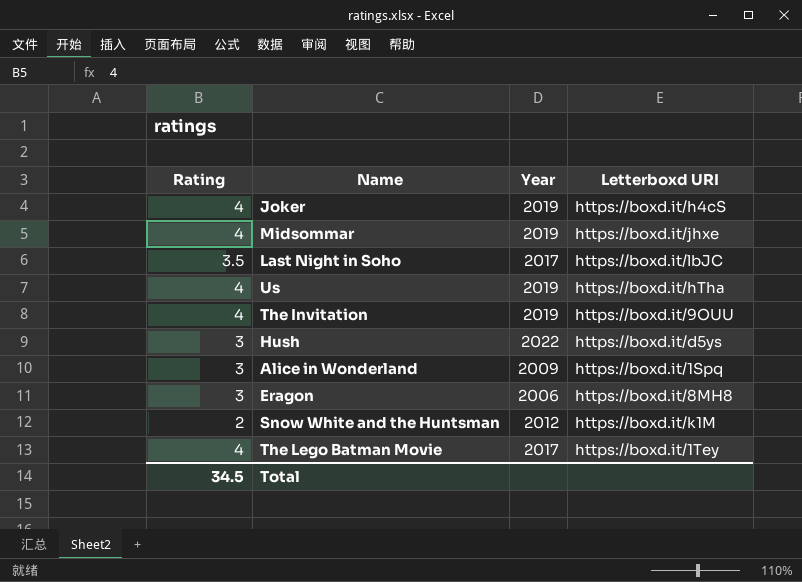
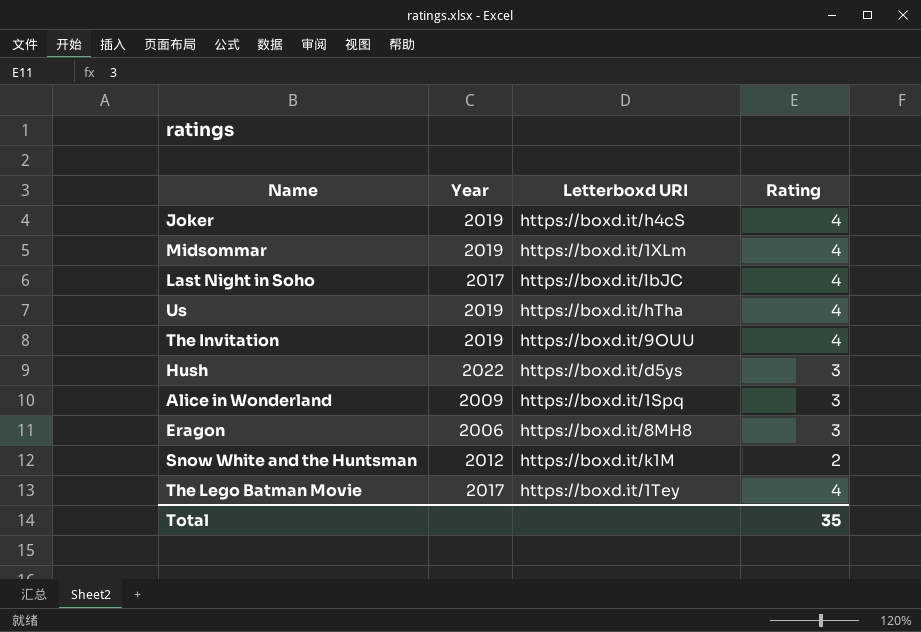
column Rating | position: 1 -> 4
Midsommar | Letterboxd URI: https://boxd.it/jhxe -> https://boxd.it/1XLm
Last Night in Soho | Rating: 3.5 -> 4
Total | Rating: 34.5 -> 35

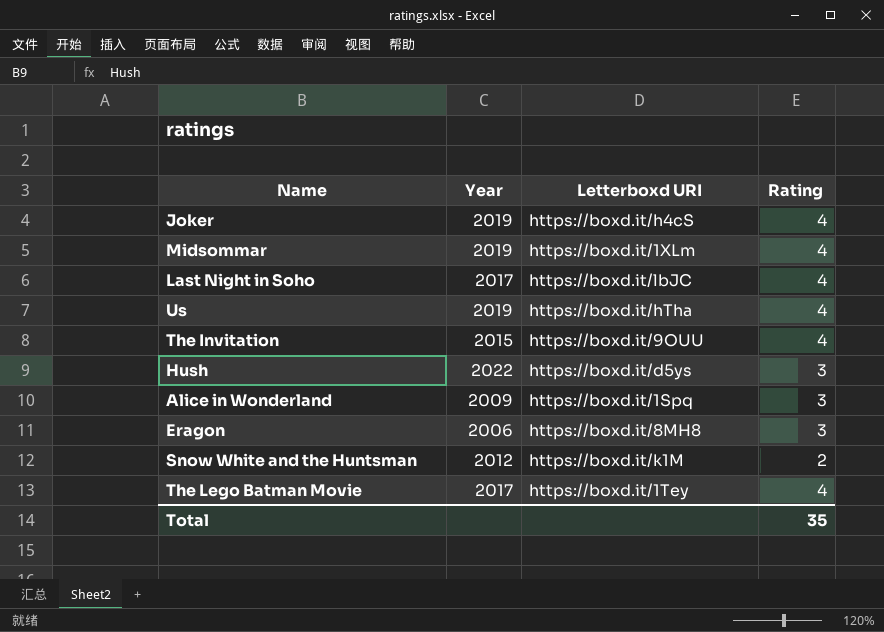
The Invitation | Year: 2019 -> 2015

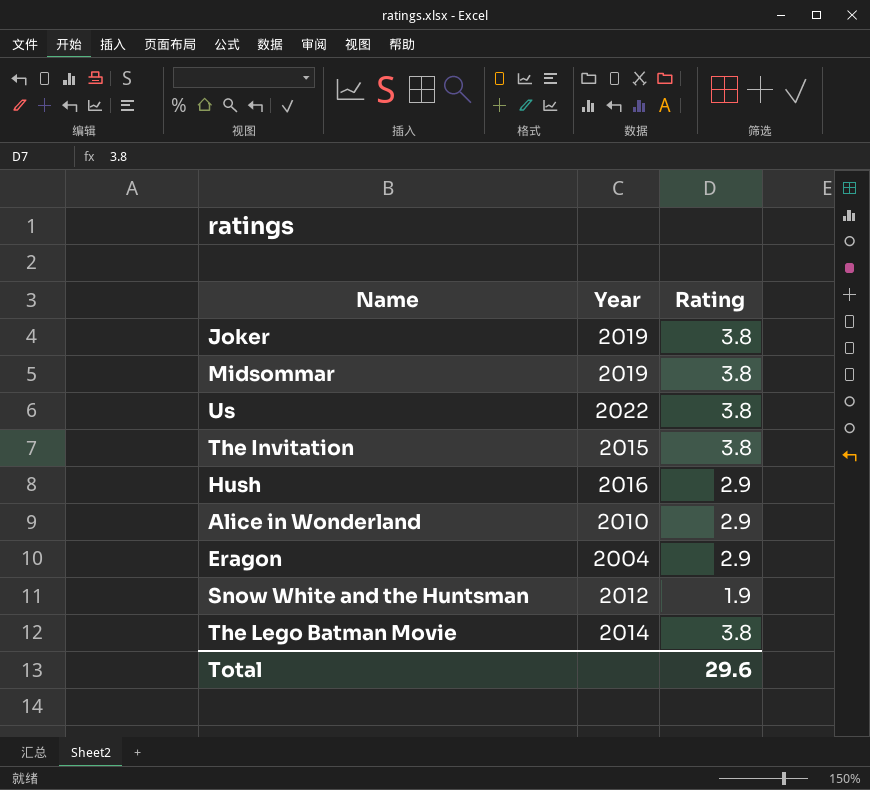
column Letterboxd URI | position: 3 -> none
row Last Night in Soho: 2017 | https://boxd.it/lbJC | 4 -> none
Joker | Rating: 4 -> 3.8
Midsommar | Rating: 4 -> 3.8
Us | Year: 2019 -> 2022
Us | Rating: 4 -> 3.8
The Invitation | Rating: 4 -> 3.8
Hush | Year: 2022 -> 2016
Hush | Rating: 3 -> 2.9
Alice in Wonderland | Year: 2009 -> 2010
Alice in Wonderland | Rating: 3 -> 2.9
Eragon | Year: 2006 -> 2004
Eragon | Rating: 3 -> 2.9
Snow White and the Huntsman | Rating: 2 -> 1.9
The Lego Batman Movie | Year: 2017 -> 2014
The Lego Batman Movie | Rating: 4 -> 3.8
Total | Rating: 35 -> 29.6

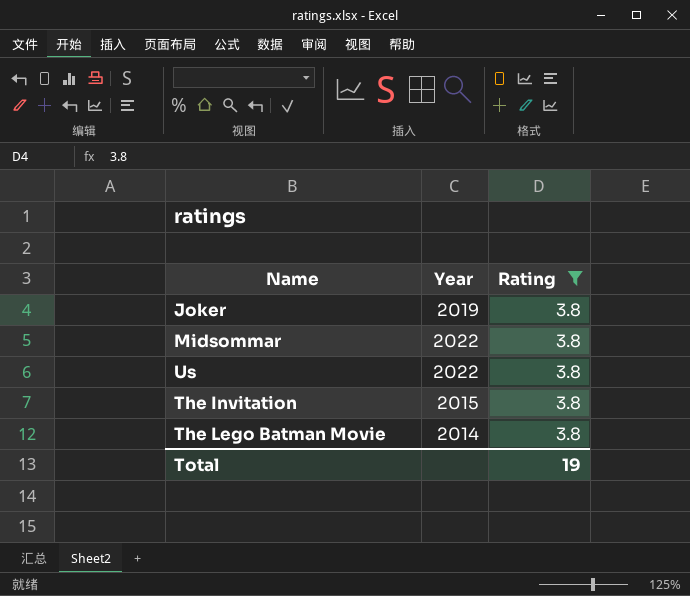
filter: none -> Rating = 3.8
Midsommar | Year: 2019 -> 2022
Total | Rating: 29.6 -> 19

